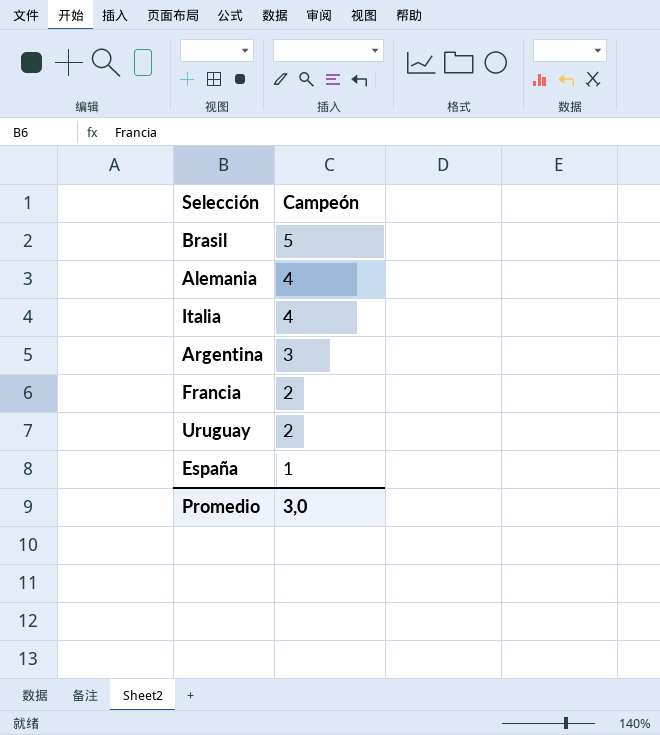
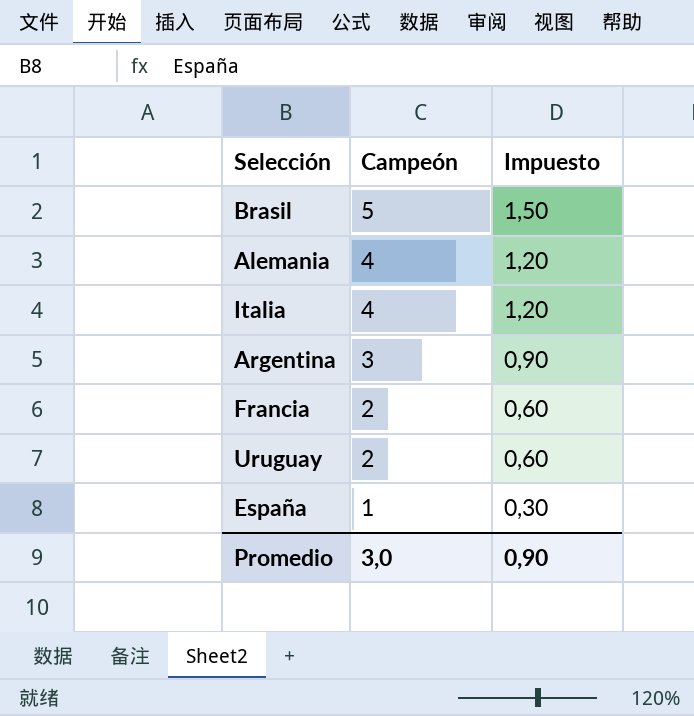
column Impuesto | formula: none -> [Campeón] * 0,3

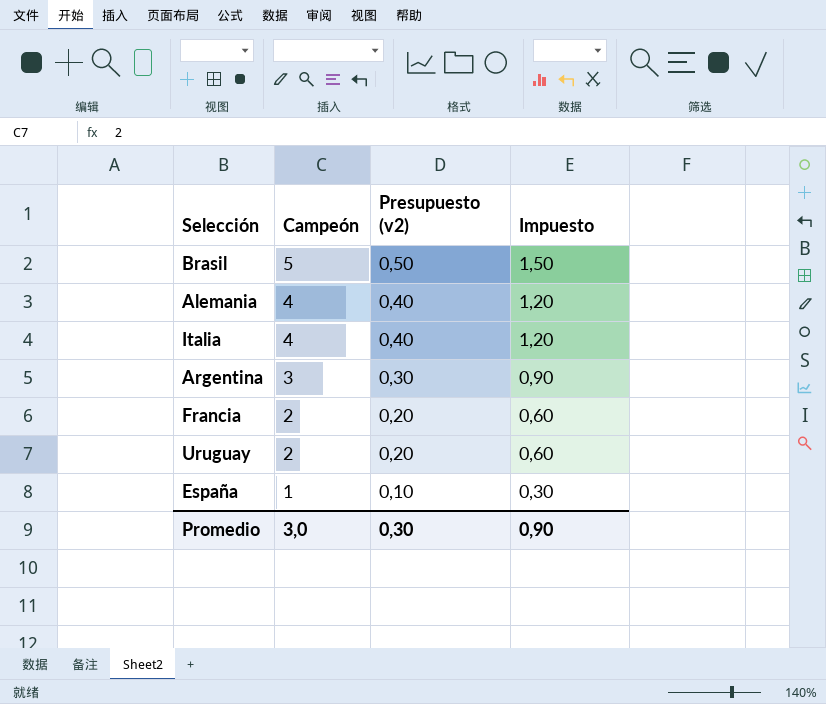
column Presupuesto (v2) | formula: none -> [Campeón] * 0,1

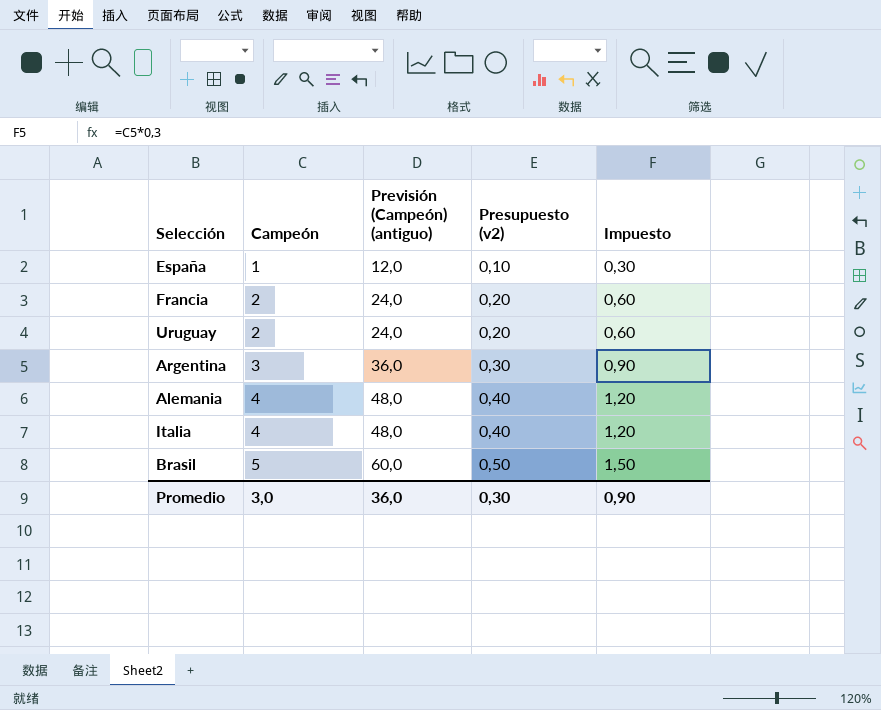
row order: Campeón descending -> Campeón ascending
column Previsión (Campeón) (antiguo) | formula: none -> [Campeón] * 12

